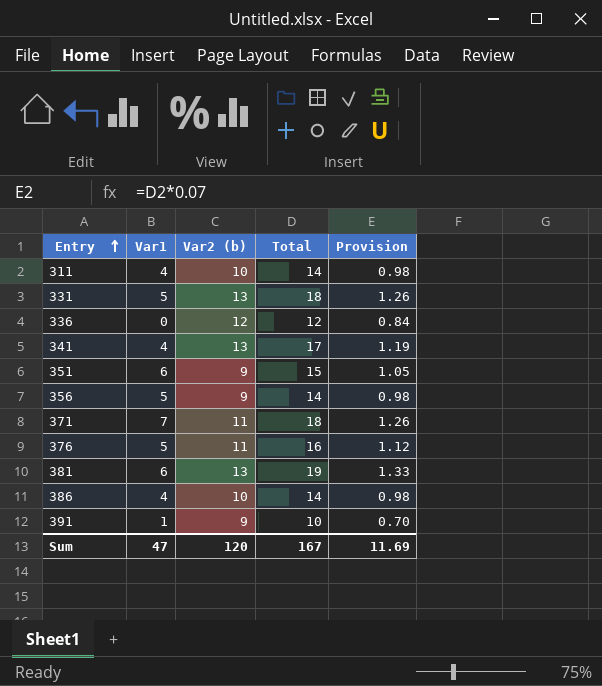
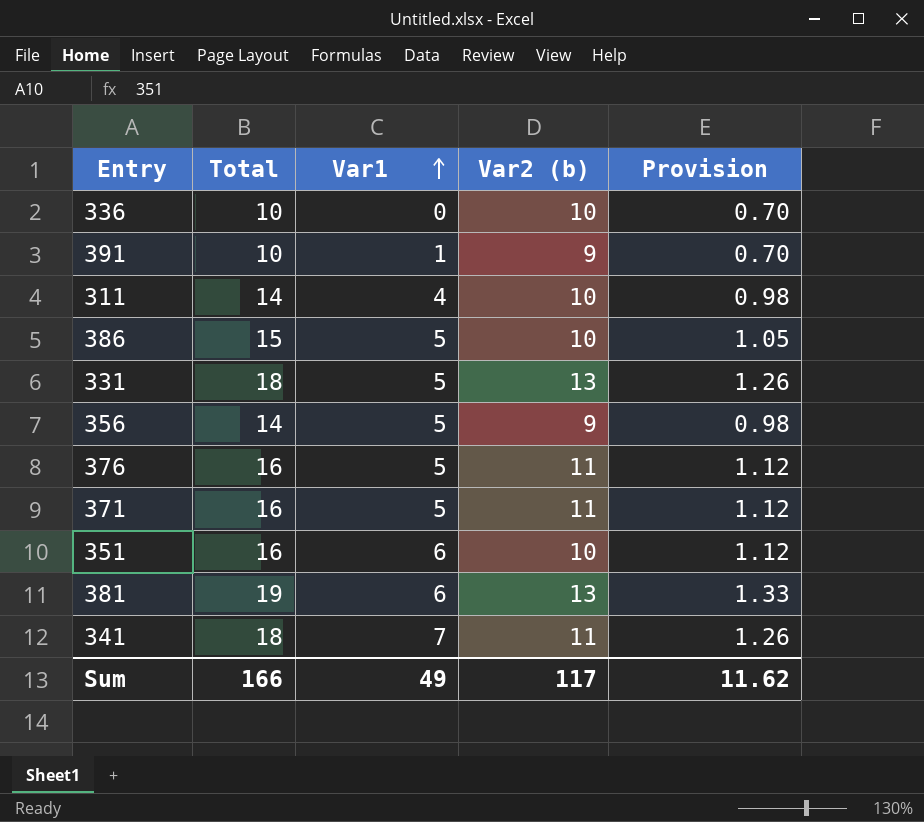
row order: Entry ascending -> Var1 ascending
column Total | position: 4 -> 2
336 | Total: 12 -> 10
336 | Var2 (b): 12 -> 10
336 | Provision: 0.84 -> 0.70
386 | Total: 14 -> 15
386 | Var1: 4 -> 5
386 | Provision: 0.98 -> 1.05
371 | Total: 18 -> 16
371 | Var1: 7 -> 5
371 | Provision: 1.26 -> 1.12
351 | Total: 15 -> 16
351 | Var2 (b): 9 -> 10
351 | Provision: 1.05 -> 1.12
341 | Total: 17 -> 18
341 | Var1: 4 -> 7
341 | Var2 (b): 13 -> 11
341 | Provision: 1.19 -> 1.26
Sum | Total: 167 -> 166
Sum | Var1: 47 -> 49
Sum | Var2 (b): 120 -> 117
Sum | Provision: 11.69 -> 11.62

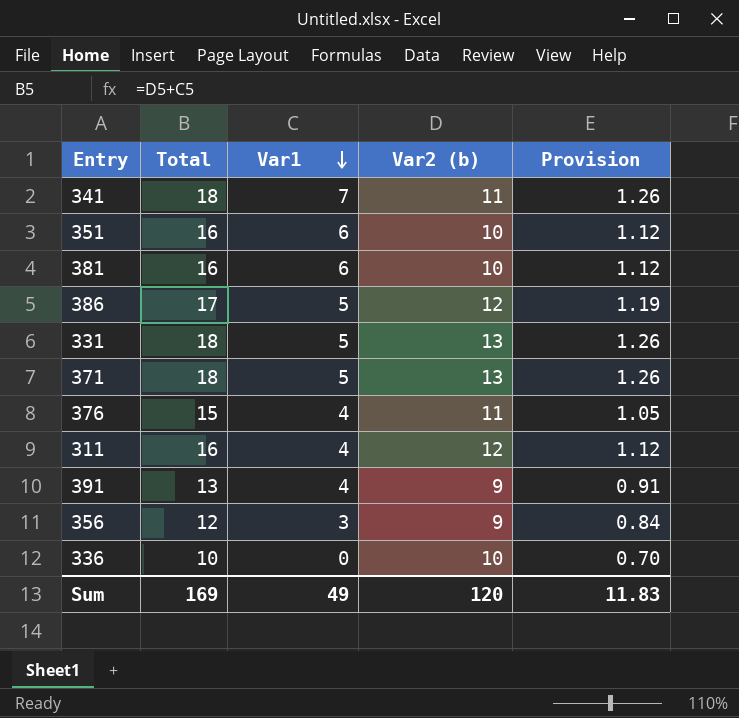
row order: Var1 ascending -> Var1 descending
381 | Total: 19 -> 16
381 | Var2 (b): 13 -> 10
381 | Provision: 1.33 -> 1.12
386 | Total: 15 -> 17
386 | Var2 (b): 10 -> 12
386 | Provision: 1.05 -> 1.19
371 | Total: 16 -> 18
371 | Var2 (b): 11 -> 13
371 | Provision: 1.12 -> 1.26
376 | Total: 16 -> 15
376 | Var1: 5 -> 4
376 | Provision: 1.12 -> 1.05
311 | Total: 14 -> 16
311 | Var2 (b): 10 -> 12
311 | Provision: 0.98 -> 1.12
391 | Total: 10 -> 13
391 | Var1: 1 -> 4
391 | Provision: 0.70 -> 0.91
356 | Total: 14 -> 12
356 | Var1: 5 -> 3
356 | Provision: 0.98 -> 0.84
Sum | Total: 166 -> 169
Sum | Var2 (b): 117 -> 120
Sum | Provision: 11.62 -> 11.83

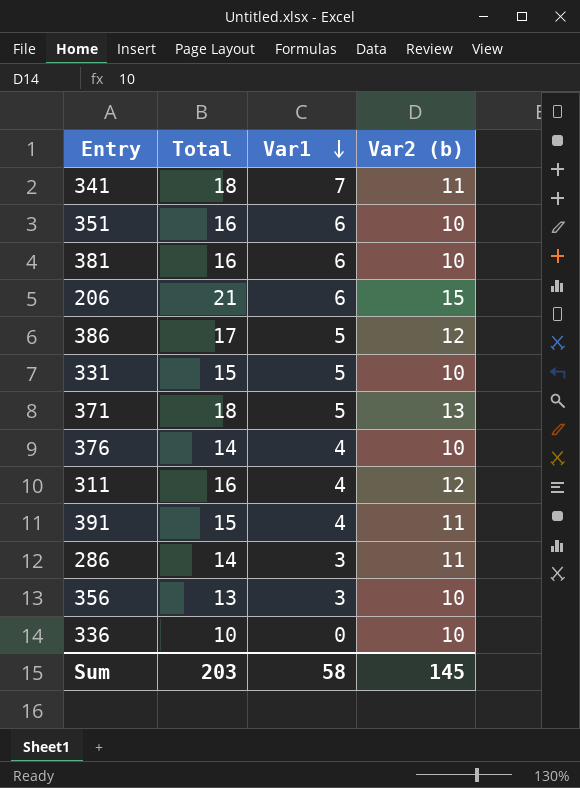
column Provision | formula: [Total] * 0.07 -> none
row 206: none -> 21 | 6 | 15
331 | Total: 18 -> 15
331 | Var2 (b): 13 -> 10
376 | Total: 15 -> 14
376 | Var2 (b): 11 -> 10
391 | Total: 13 -> 15
391 | Var2 (b): 9 -> 11
row 286: none -> 14 | 3 | 11
356 | Total: 12 -> 13
356 | Var2 (b): 9 -> 10
Sum | Total: 169 -> 203
Sum | Var1: 49 -> 58
Sum | Var2 (b): 120 -> 145

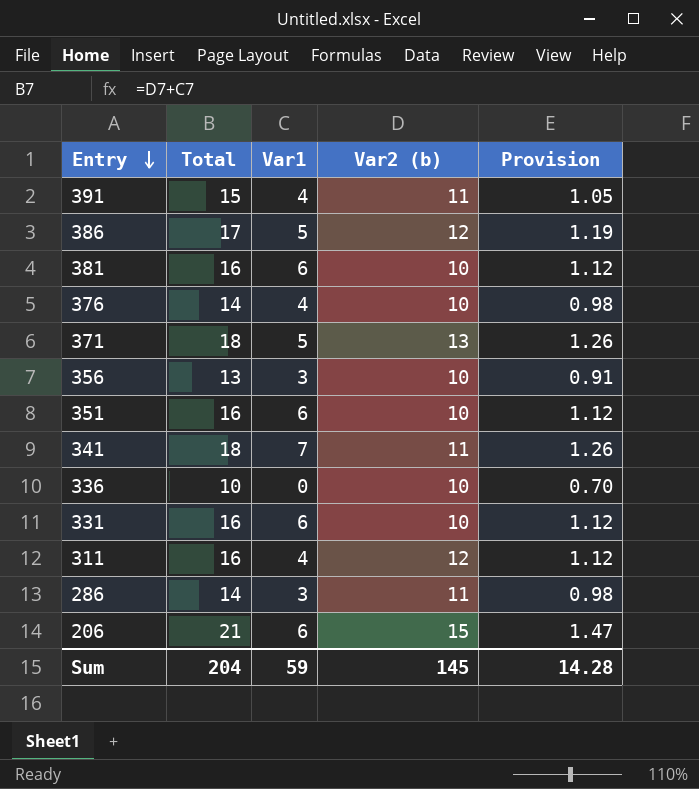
row order: Var1 descending -> Entry descending
column Provision | formula: none -> [Total] * 0.07
331 | Total: 15 -> 16
331 | Var1: 5 -> 6
Sum | Total: 203 -> 204
Sum | Var1: 58 -> 59

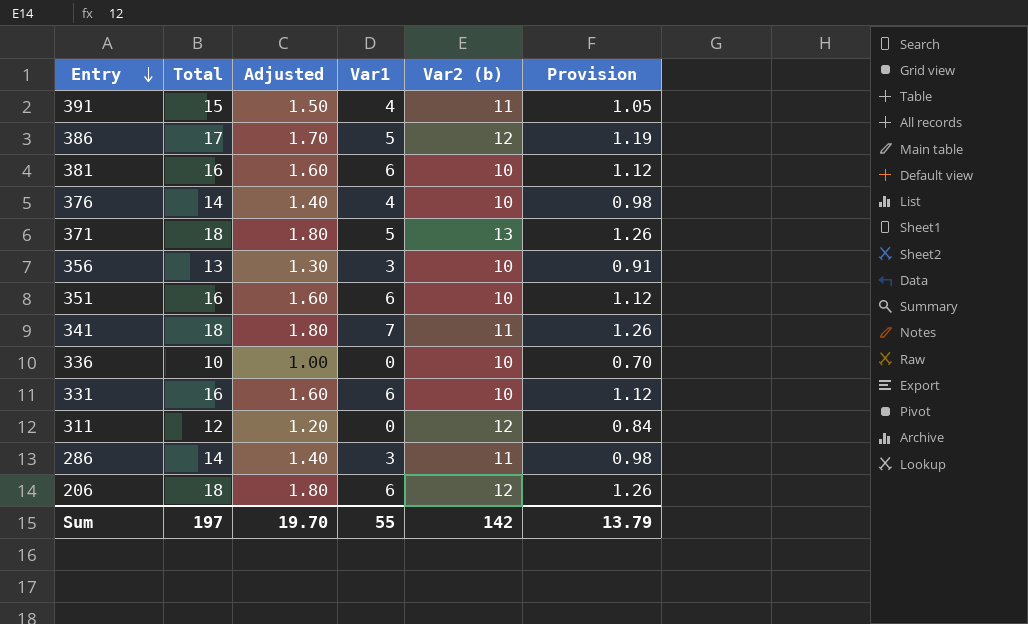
column Adjusted | formula: none -> [Total] * 0.1
311 | Total: 16 -> 12
311 | Var1: 4 -> 0
311 | Provision: 1.12 -> 0.84
206 | Total: 21 -> 18
206 | Var2 (b): 15 -> 12
206 | Provision: 1.47 -> 1.26
Sum | Total: 204 -> 197
Sum | Var1: 59 -> 55
Sum | Var2 (b): 145 -> 142
Sum | Provision: 14.28 -> 13.79

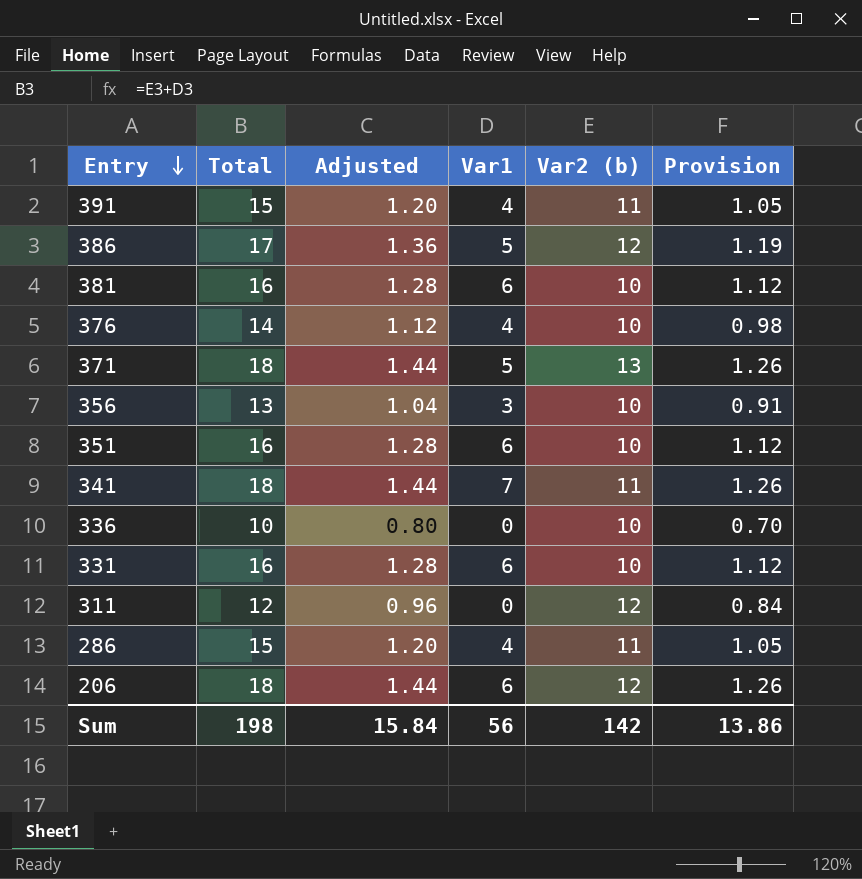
column Adjusted | formula: [Total] * 0.1 -> [Total] * 0.08
286 | Total: 14 -> 15
286 | Var1: 3 -> 4
286 | Provision: 0.98 -> 1.05
Sum | Total: 197 -> 198
Sum | Adjusted: 19.70 -> 15.84
Sum | Var1: 55 -> 56
Sum | Provision: 13.79 -> 13.86

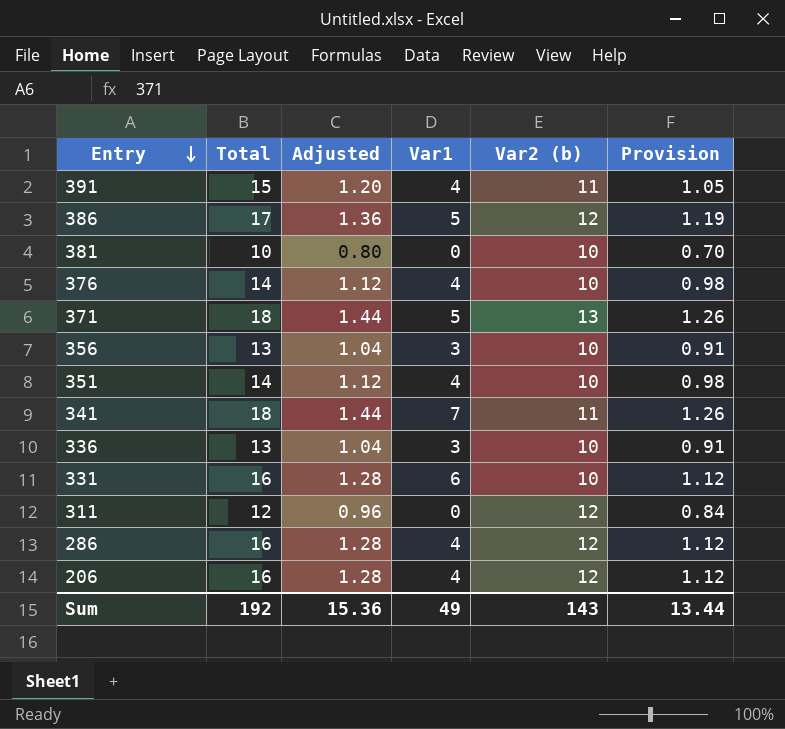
381 | Total: 16 -> 10
381 | Adjusted: 1.28 -> 0.80
381 | Var1: 6 -> 0
381 | Provision: 1.12 -> 0.70
351 | Total: 16 -> 14
351 | Adjusted: 1.28 -> 1.12
351 | Var1: 6 -> 4
351 | Provision: 1.12 -> 0.98
336 | Total: 10 -> 13
336 | Adjusted: 0.80 -> 1.04
336 | Var1: 0 -> 3
336 | Provision: 0.70 -> 0.91
286 | Total: 15 -> 16
286 | Adjusted: 1.20 -> 1.28
286 | Var2 (b): 11 -> 12
286 | Provision: 1.05 -> 1.12
206 | Total: 18 -> 16
206 | Adjusted: 1.44 -> 1.28
206 | Var1: 6 -> 4
206 | Provision: 1.26 -> 1.12
Sum | Total: 198 -> 192
Sum | Adjusted: 15.84 -> 15.36
Sum | Var1: 56 -> 49
Sum | Var2 (b): 142 -> 143
Sum | Provision: 13.86 -> 13.44

